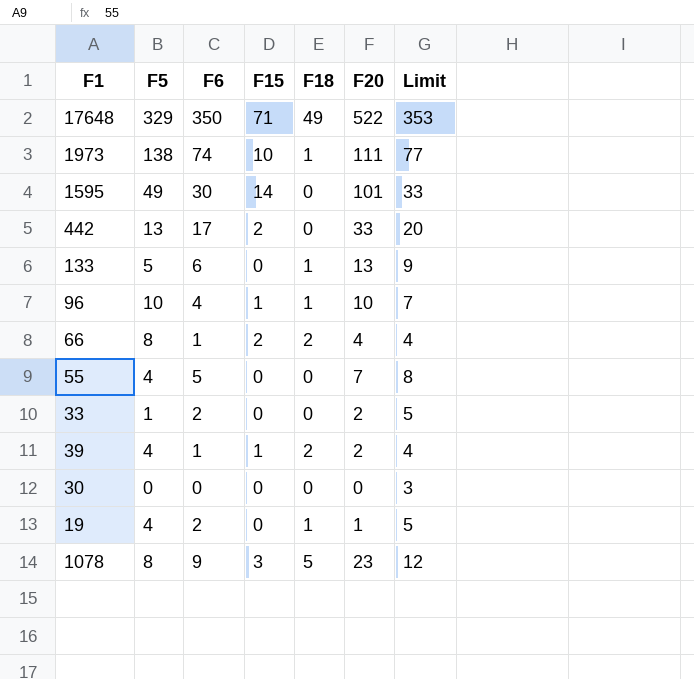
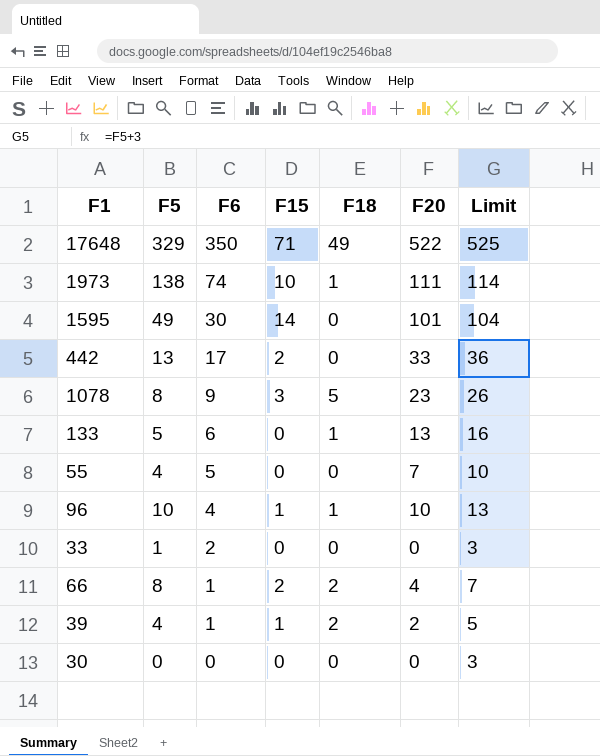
row order: none -> F6 descending
column Limit | formula: [F6] + 3 -> [F20] + 3
row 19: 4 | 2 | 0 | 1 | 1 | 5 -> none
33 | F20: 2 -> 0

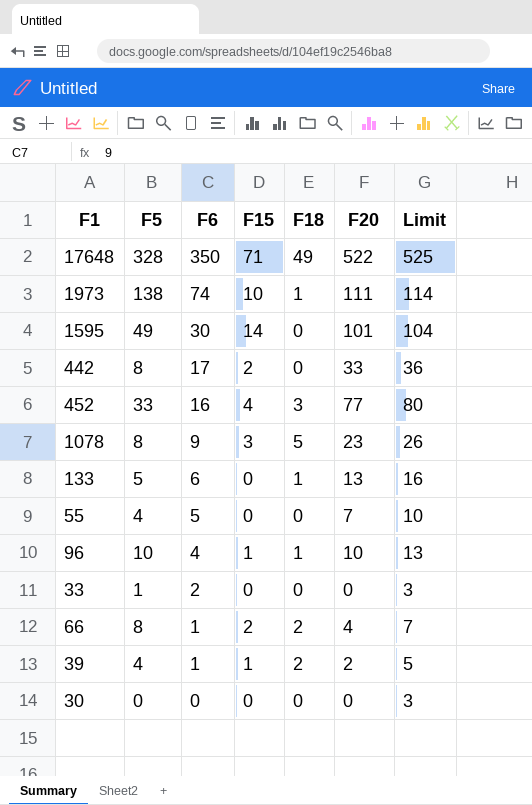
17648 | F5: 329 -> 328
442 | F5: 13 -> 8
row 452: none -> 33 | 16 | 4 | 3 | 77 | 80

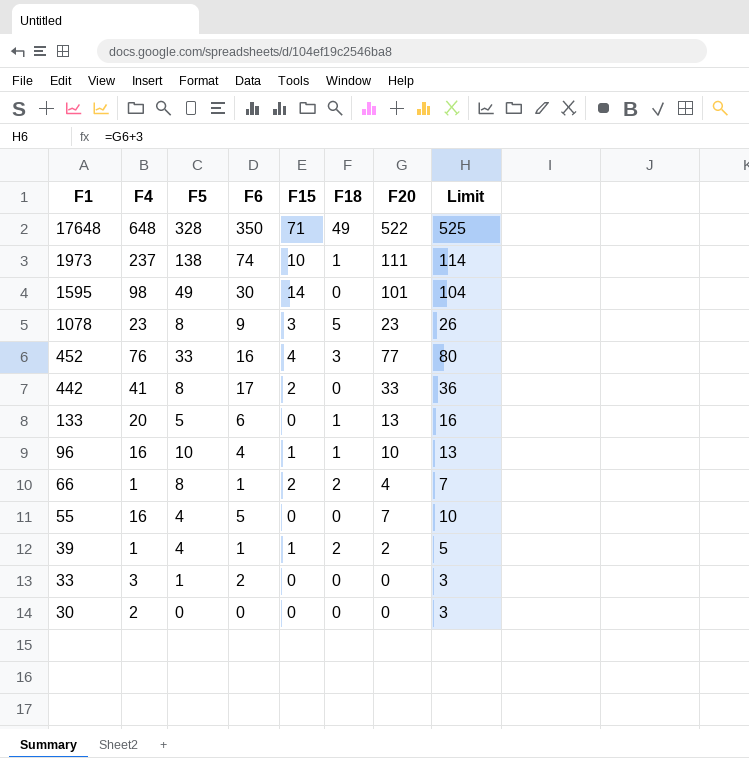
row order: F6 descending -> F1 descending
column F4 | position: none -> 2

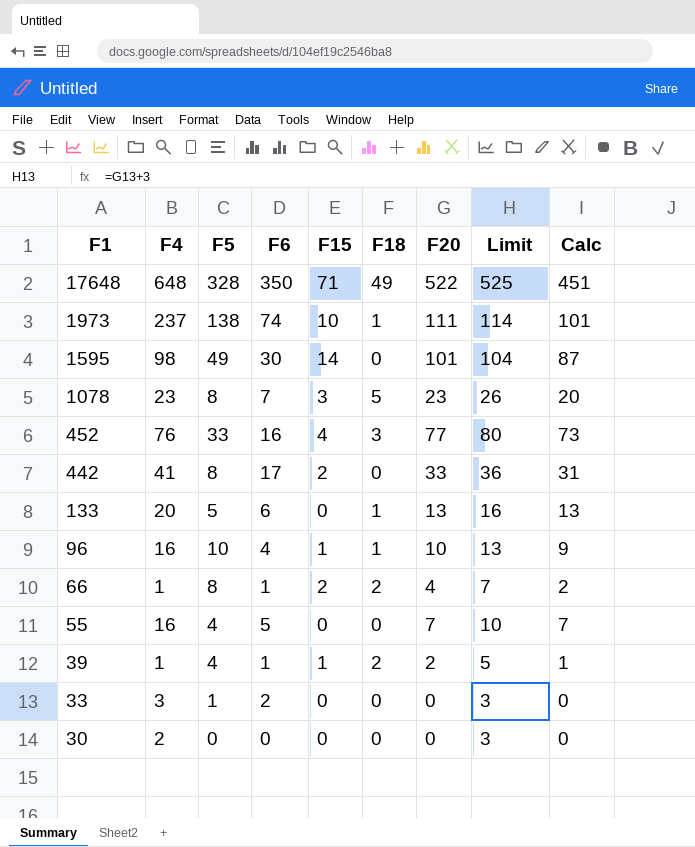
column Calc | formula: none -> [F20] - [F15]
1078 | F6: 9 -> 7

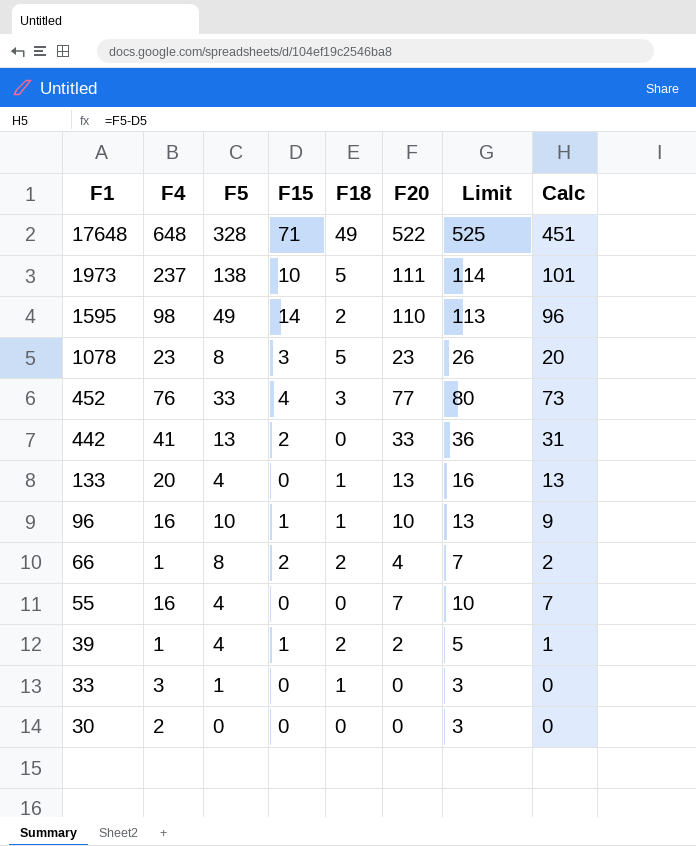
column F6 | position: 4 -> none
1973 | F18: 1 -> 5
1595 | F18: 0 -> 2
1595 | F20: 101 -> 110
1595 | Limit: 104 -> 113
1595 | Calc: 87 -> 96
442 | F5: 8 -> 13
133 | F5: 5 -> 4
33 | F18: 0 -> 1

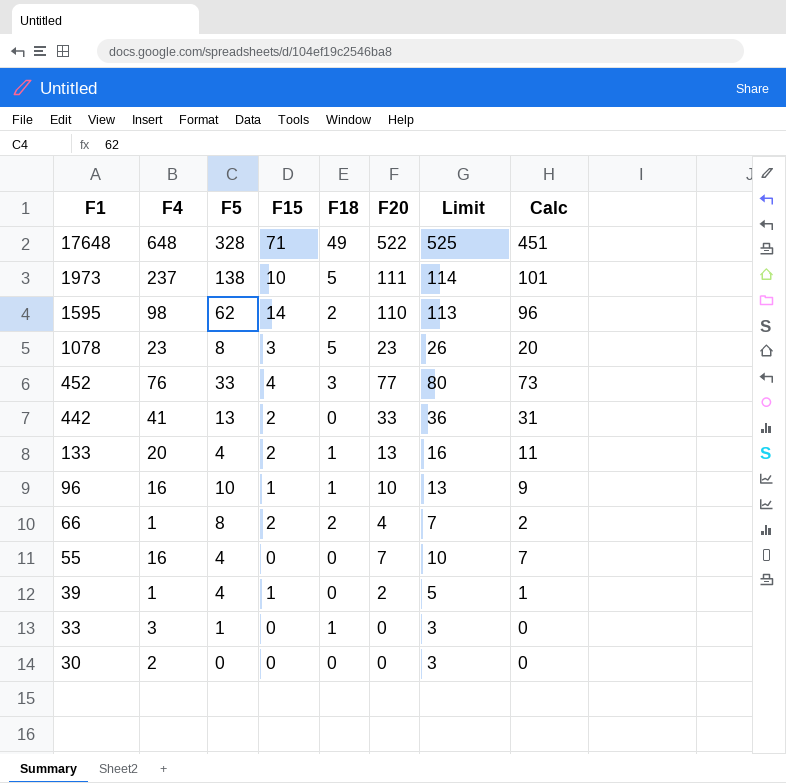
1595 | F5: 49 -> 62
133 | F15: 0 -> 2
133 | Calc: 13 -> 11
39 | F18: 2 -> 0

